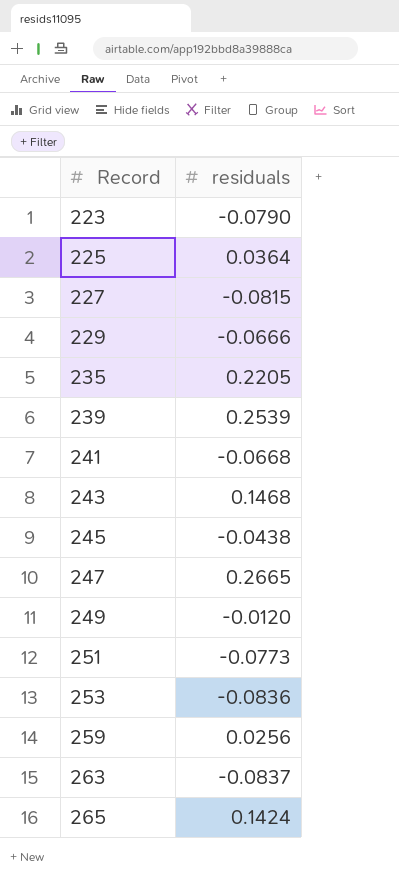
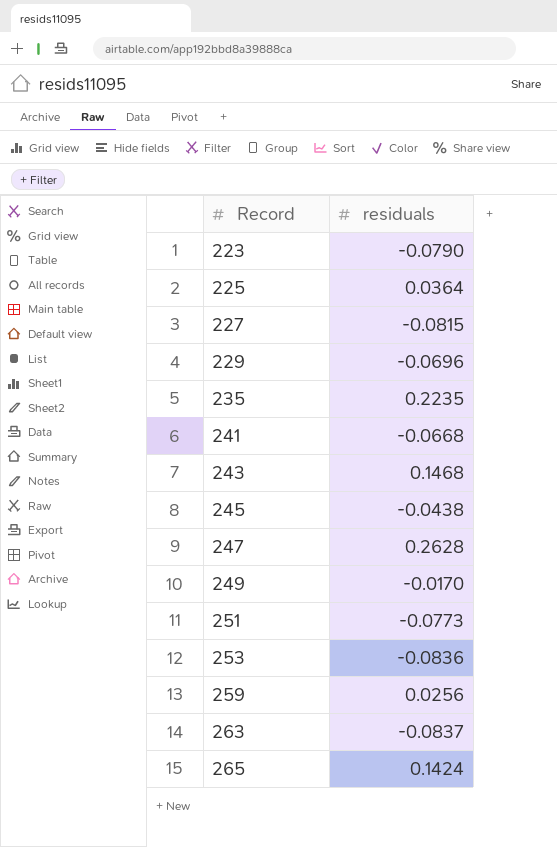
row 239: 0.2539 -> none
229 | residuals: -0.0666 -> -0.0696
235 | residuals: 0.2205 -> 0.2235
247 | residuals: 0.2665 -> 0.2628
249 | residuals: -0.0120 -> -0.0170

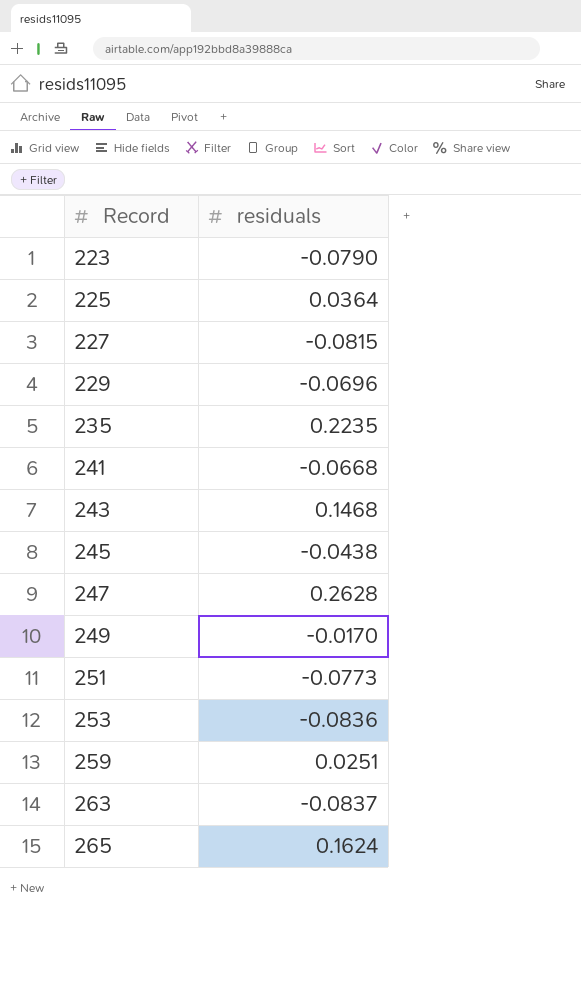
259 | residuals: 0.0256 -> 0.0251
265 | residuals: 0.1424 -> 0.1624

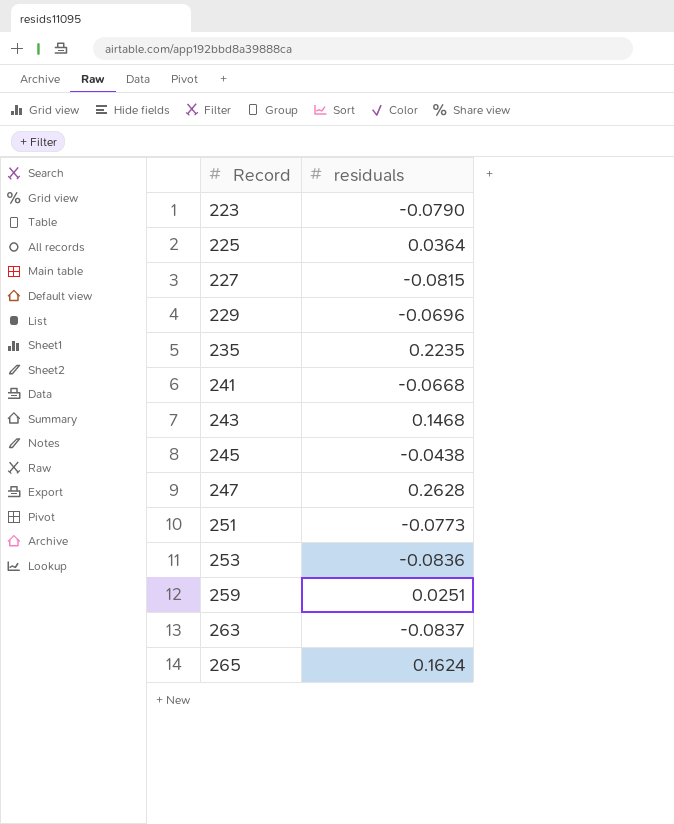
row 249: -0.0170 -> none

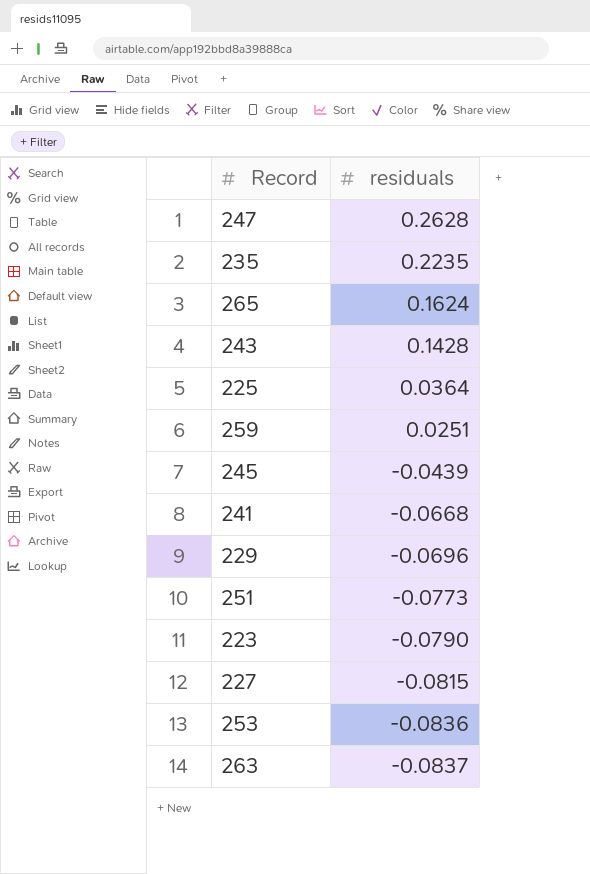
row order: Record ascending -> residuals descending
243 | residuals: 0.1468 -> 0.1428
245 | residuals: -0.0438 -> -0.0439

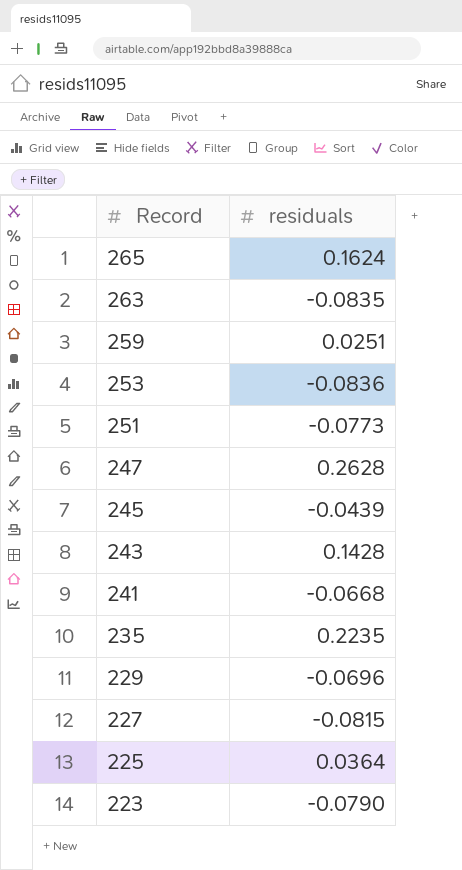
row order: residuals descending -> Record descending
263 | residuals: -0.0837 -> -0.0835

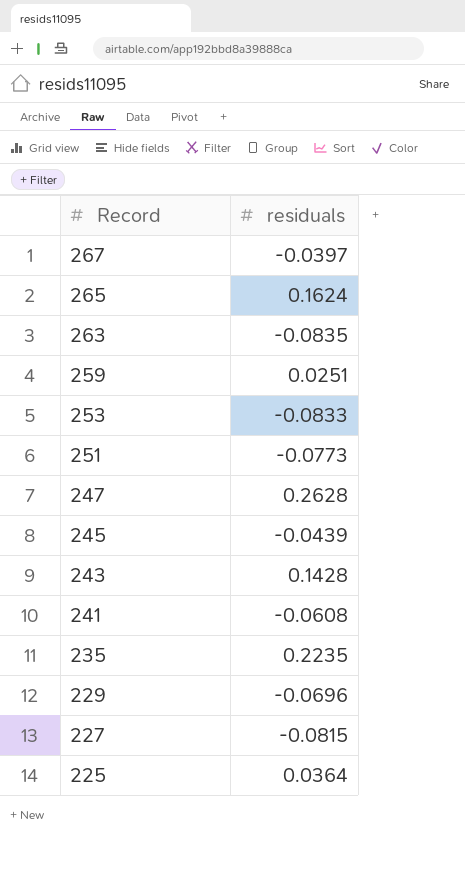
row 223: -0.0790 -> none
row 267: none -> -0.0397
253 | residuals: -0.0836 -> -0.0833
241 | residuals: -0.0668 -> -0.0608

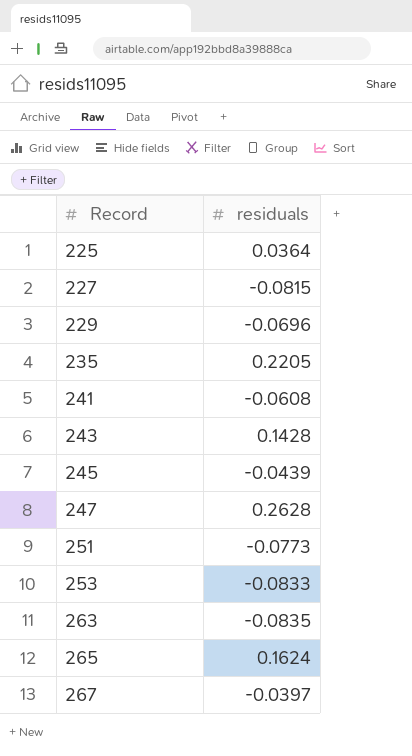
row order: Record descending -> Record ascending
row 259: 0.0251 -> none
235 | residuals: 0.2235 -> 0.2205

